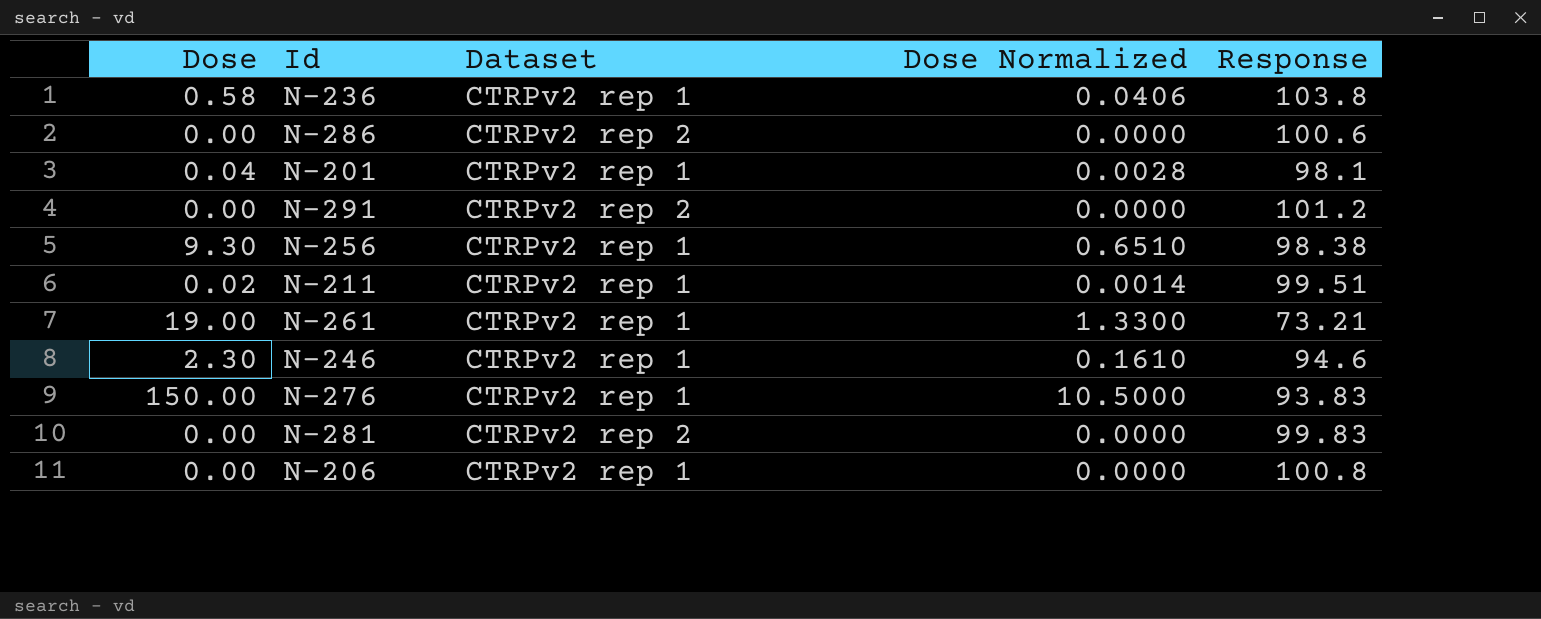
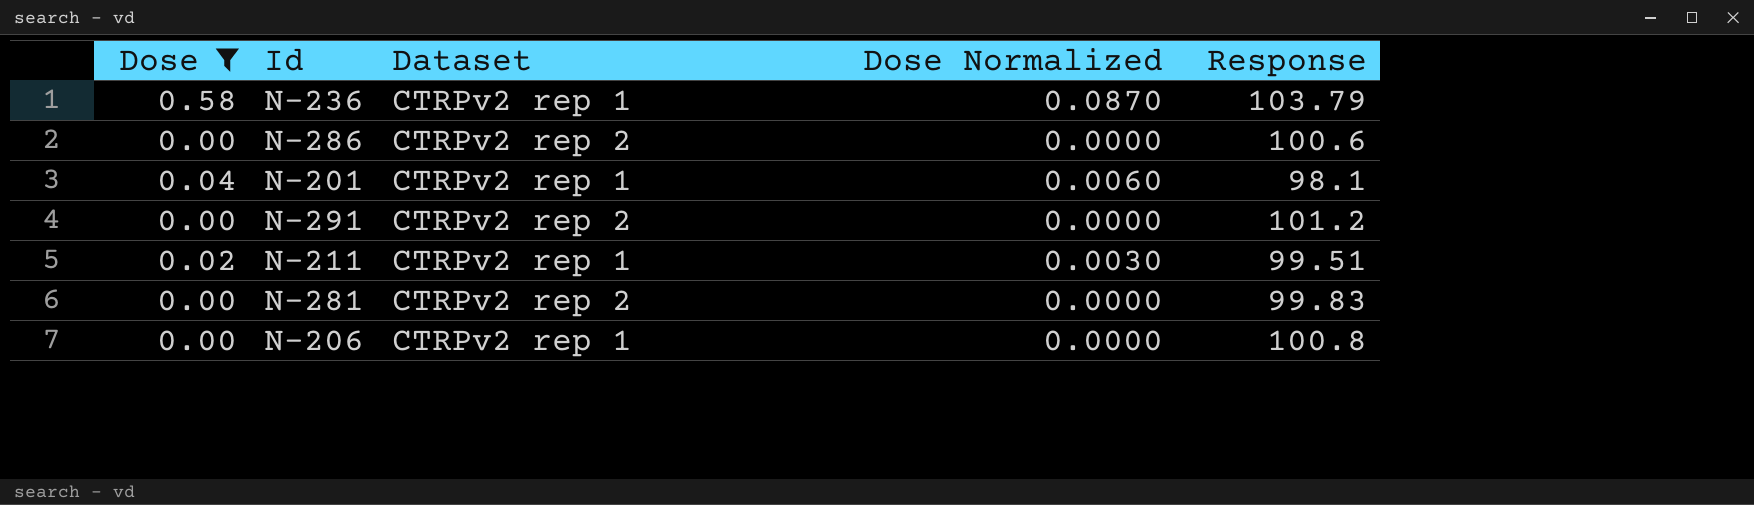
filter: none -> Dose <= 0.58
column Dose Normalized | formula: [Dose] * 0.07 -> [Dose] * 0.15
N-236 | Response: 103.8 -> 103.79

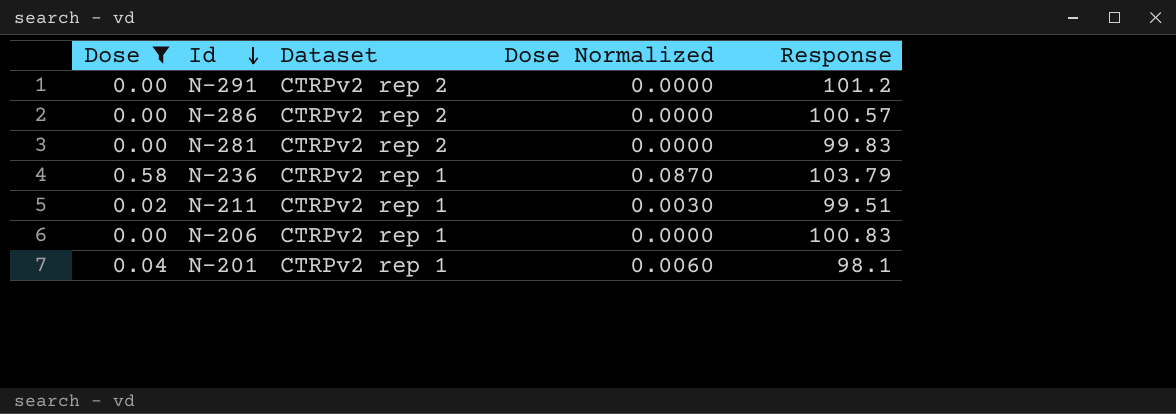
row order: none -> Id descending
N-286 | Response: 100.6 -> 100.57
N-206 | Response: 100.8 -> 100.83

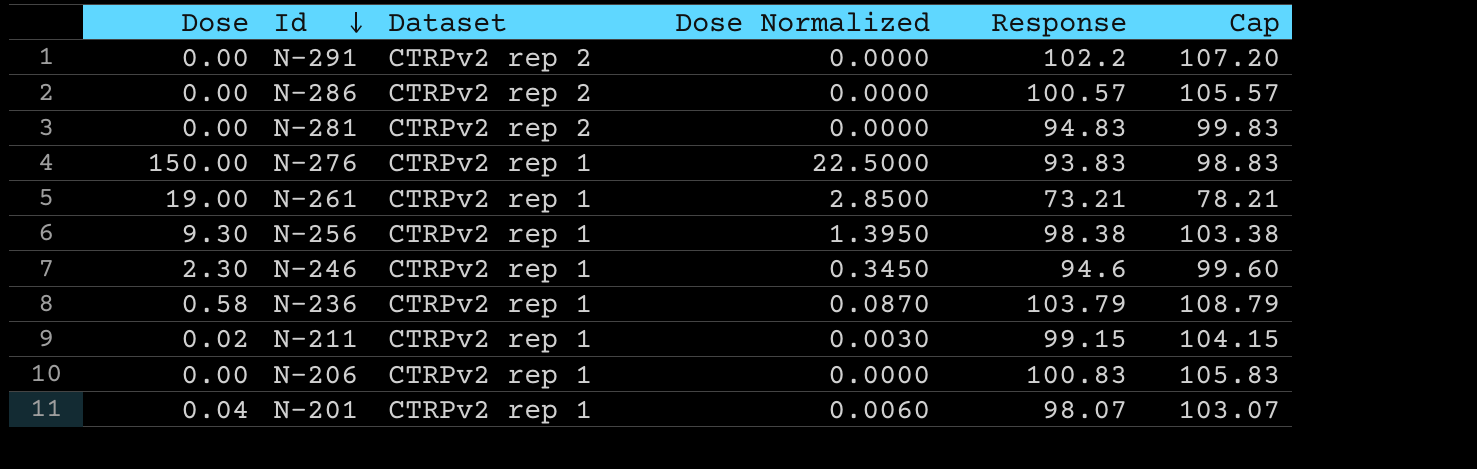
filter: Dose <= 0.58 -> none
column Cap | formula: none -> [Response] + 5
N-291 | Response: 101.2 -> 102.2
N-281 | Response: 99.83 -> 94.83
N-211 | Response: 99.51 -> 99.15
N-201 | Response: 98.1 -> 98.07

